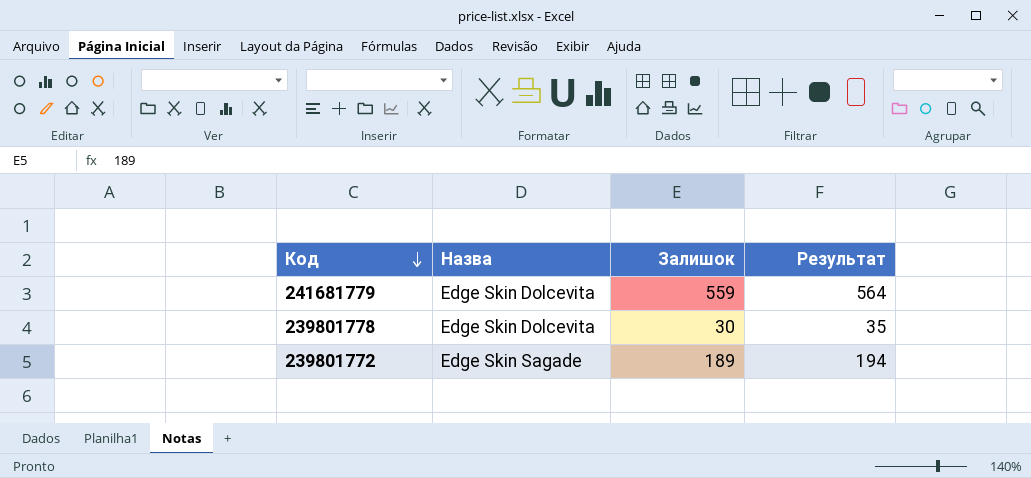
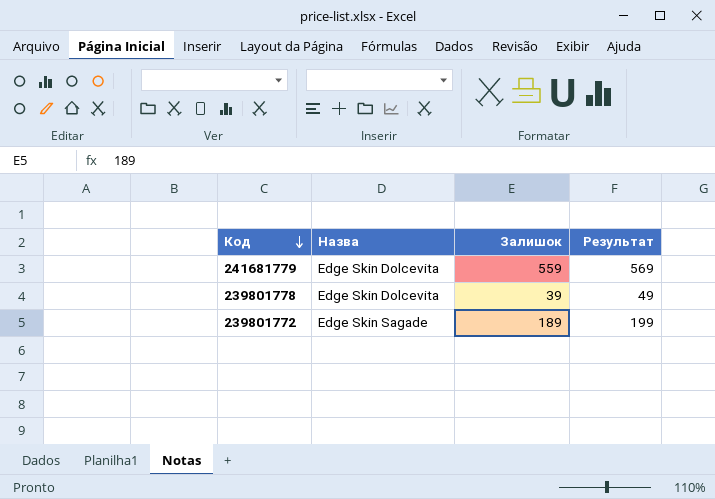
column Результат | formula: [Залишок] + 5 -> [Залишок] + 10
239801778 | Залишок: 30 -> 39

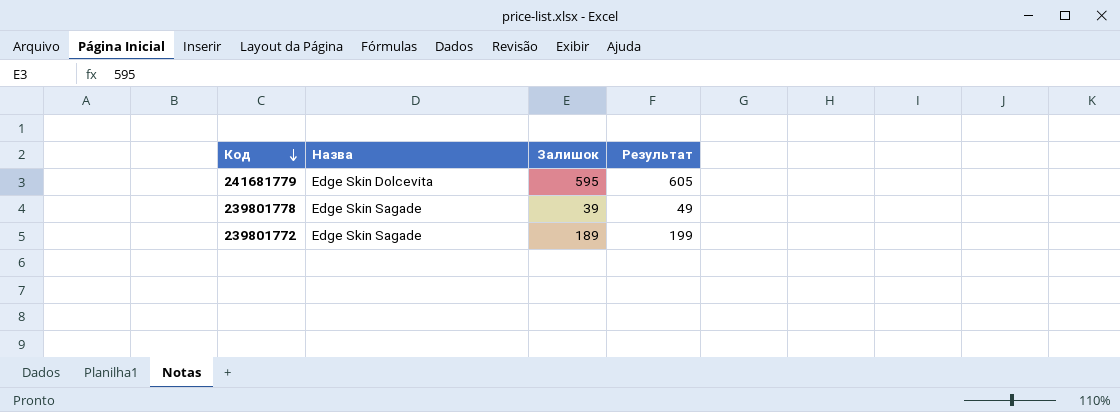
241681779 | Залишок: 559 -> 595
241681779 | Результат: 569 -> 605
239801778 | Назва: Edge Skin Dolcevita -> Edge Skin Sagade

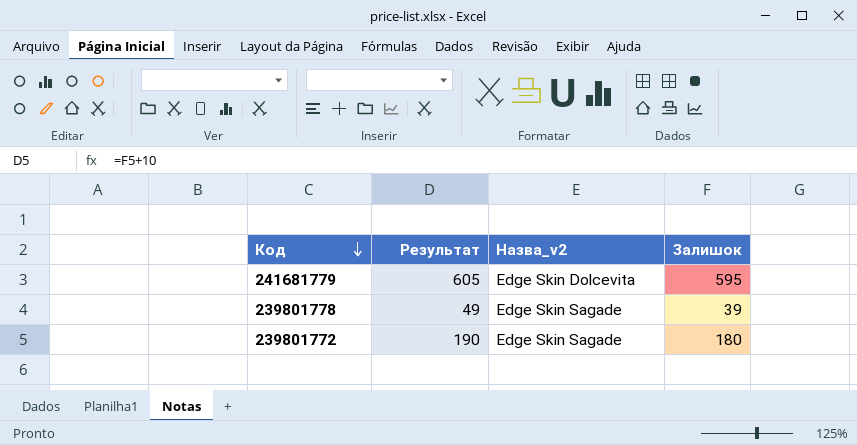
column Результат | position: 4 -> 2
column name: Назва -> Назва_v2
239801772 | Результат: 199 -> 190
239801772 | Залишок: 189 -> 180

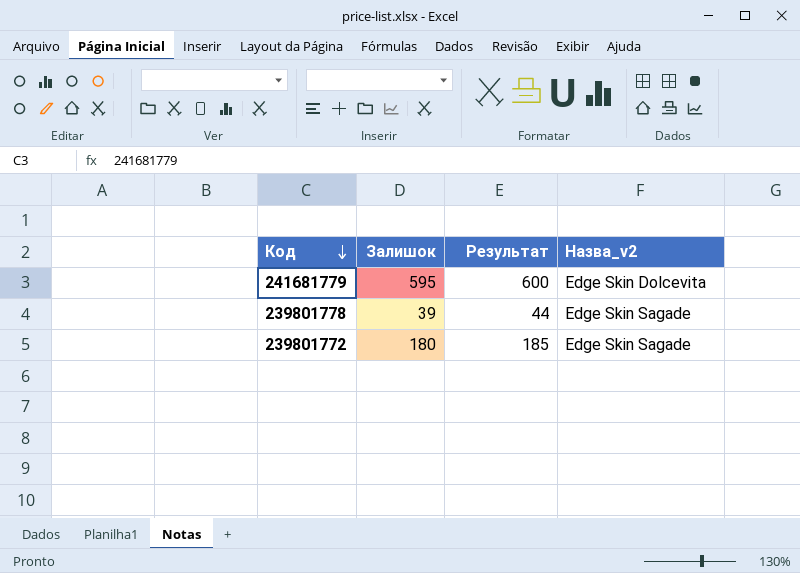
column Залишок | position: 4 -> 2
column Результат | formula: [Залишок] + 10 -> [Залишок] + 5

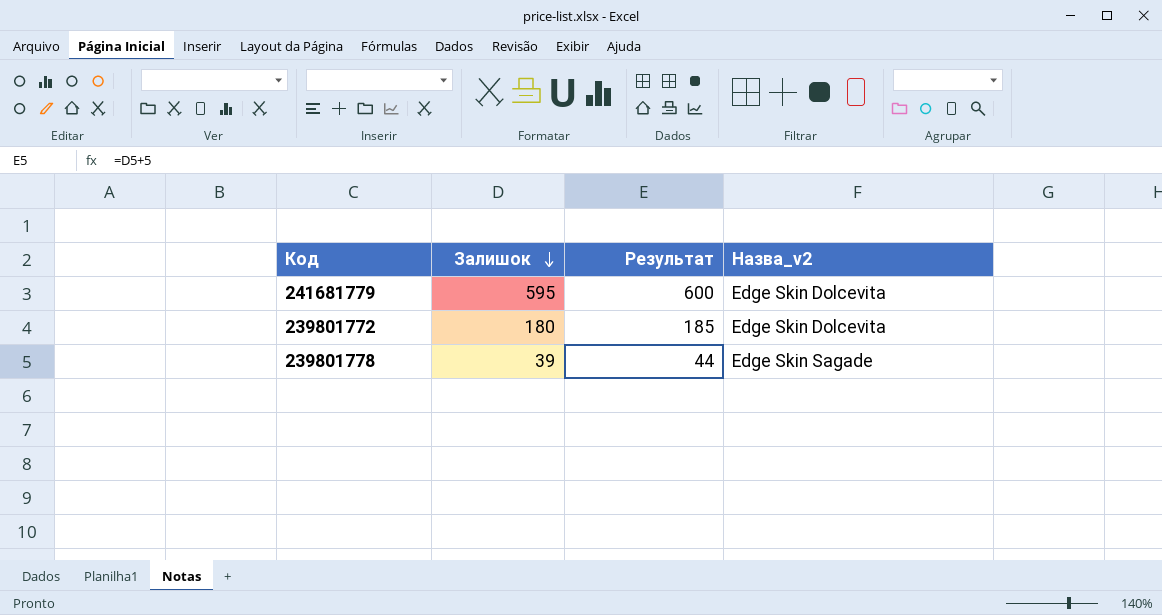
row order: Код descending -> Залишок descending
239801772 | Назва_v2: Edge Skin Sagade -> Edge Skin Dolcevita

